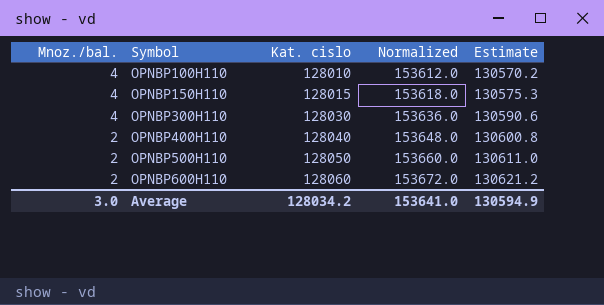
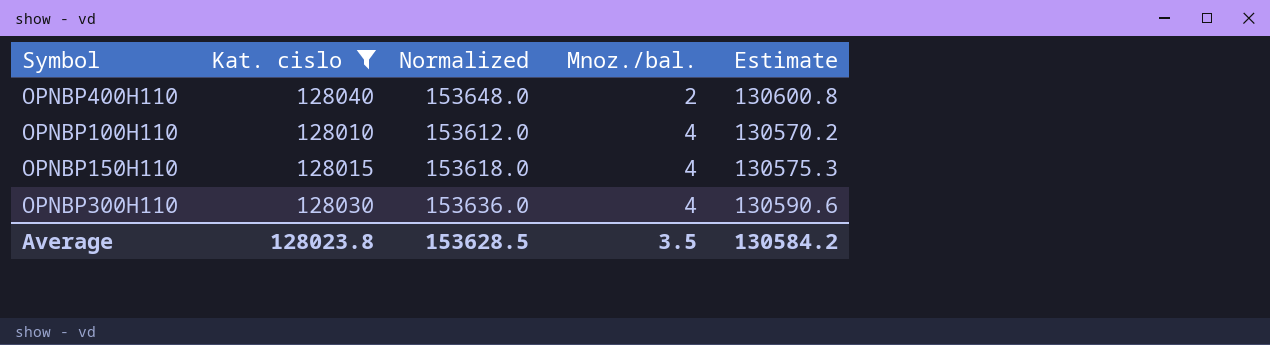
filter: none -> Kat. cislo <= 128040
row order: Mnoz./bal. descending -> Mnoz./bal. ascending
column Mnoz./bal. | position: 1 -> 4
Average | Kat. cislo: 128034.2 -> 128023.8
Average | Normalized: 153641.0 -> 153628.5
Average | Mnoz./bal.: 3.0 -> 3.5
Average | Estimate: 130594.9 -> 130584.2

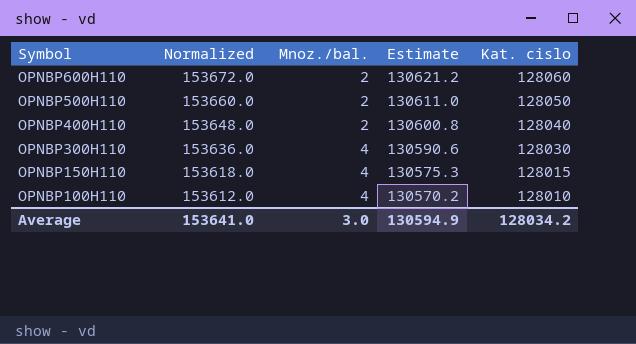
filter: Kat. cislo <= 128040 -> none
row order: Mnoz./bal. ascending -> Symbol descending
column Kat. cislo | position: 2 -> 5
Average | Normalized: 153628.5 -> 153641.0
Average | Mnoz./bal.: 3.5 -> 3.0
Average | Estimate: 130584.2 -> 130594.9
Average | Kat. cislo: 128023.8 -> 128034.2

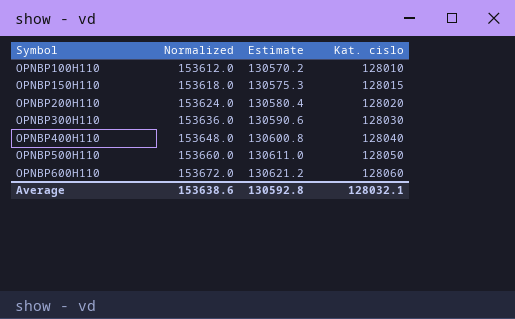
row order: Symbol descending -> Symbol ascending
column Mnoz./bal. | position: 3 -> none
row OPNBP200H110: none -> 153624.0 | 130580.4 | 128020
Average | Normalized: 153641.0 -> 153638.6
Average | Estimate: 130594.9 -> 130592.8
Average | Kat. cislo: 128034.2 -> 128032.1

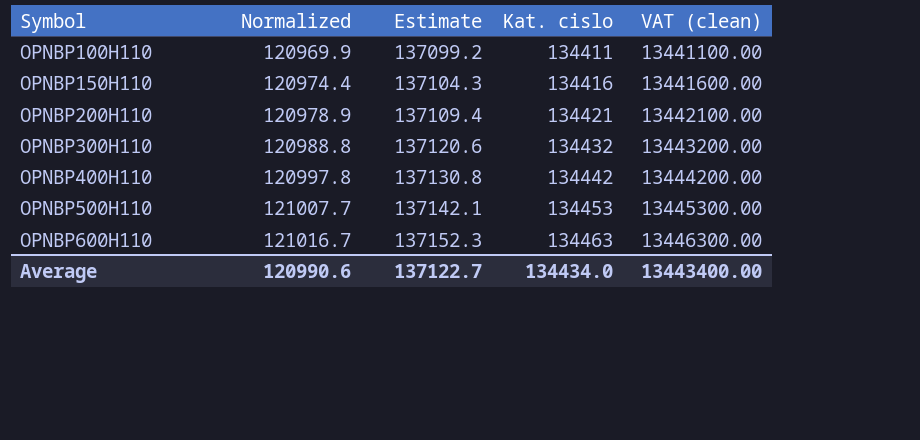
column Normalized | formula: [Kat. cislo] * 1.2 -> [Kat. cislo] * 0.9
column VAT (clean) | formula: none -> [Kat. cislo] * 100
OPNBP100H110 | Estimate: 130570.2 -> 137099.2
OPNBP100H110 | Kat. cislo: 128010 -> 134411
OPNBP150H110 | Estimate: 130575.3 -> 137104.3
OPNBP150H110 | Kat. cislo: 128015 -> 134416
OPNBP200H110 | Estimate: 130580.4 -> 137109.4
OPNBP200H110 | Kat. cislo: 128020 -> 134421
OPNBP300H110 | Estimate: 130590.6 -> 137120.6
OPNBP300H110 | Kat. cislo: 128030 -> 134432
OPNBP400H110 | Estimate: 130600.8 -> 137130.8
OPNBP400H110 | Kat. cislo: 128040 -> 134442
OPNBP500H110 | Estimate: 130611.0 -> 137142.1
OPNBP500H110 | Kat. cislo: 128050 -> 134453
OPNBP600H110 | Estimate: 130621.2 -> 137152.3
OPNBP600H110 | Kat. cislo: 128060 -> 134463
Average | Normalized: 153638.6 -> 120990.6
Average | Estimate: 130592.8 -> 137122.7
Average | Kat. cislo: 128032.1 -> 134434.0

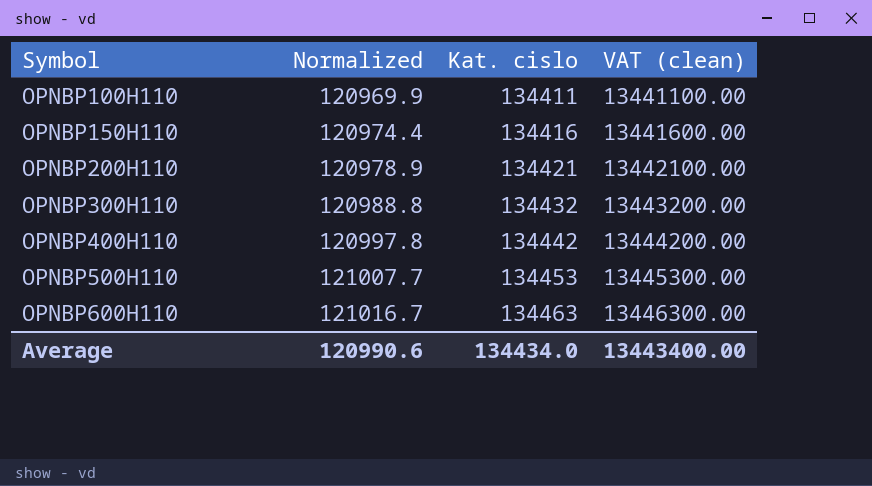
column Estimate | formula: [Kat. cislo] * 1.02 -> none

